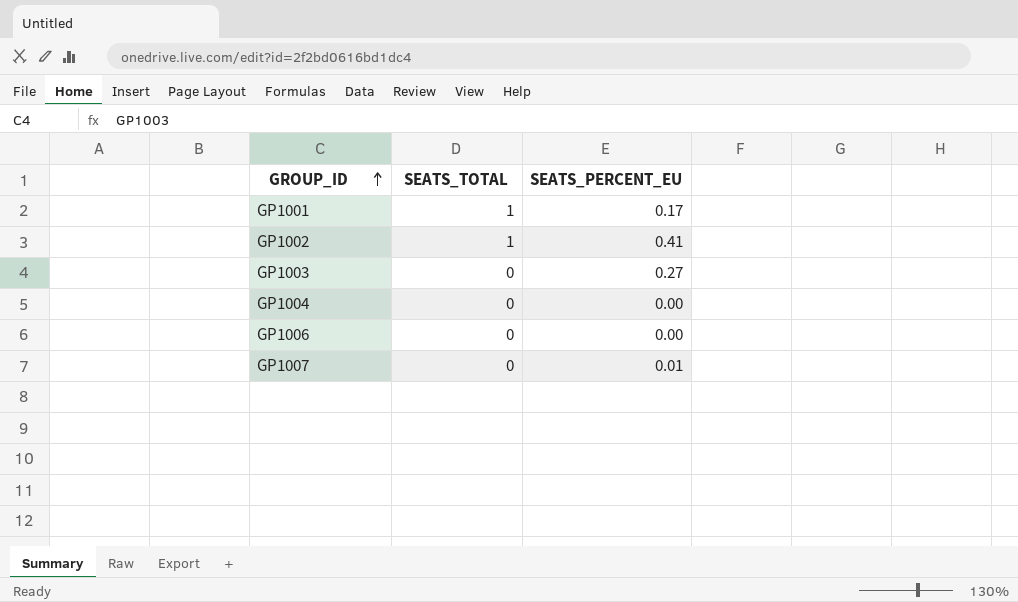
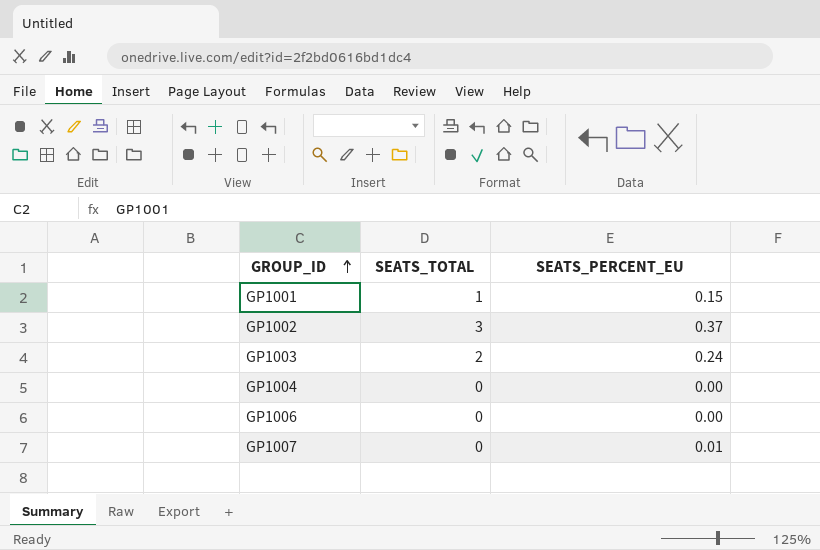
GP1001 | SEATS_PERCENT_EU: 0.17 -> 0.15
GP1002 | SEATS_TOTAL: 1 -> 3
GP1002 | SEATS_PERCENT_EU: 0.41 -> 0.37
GP1003 | SEATS_TOTAL: 0 -> 2
GP1003 | SEATS_PERCENT_EU: 0.27 -> 0.24

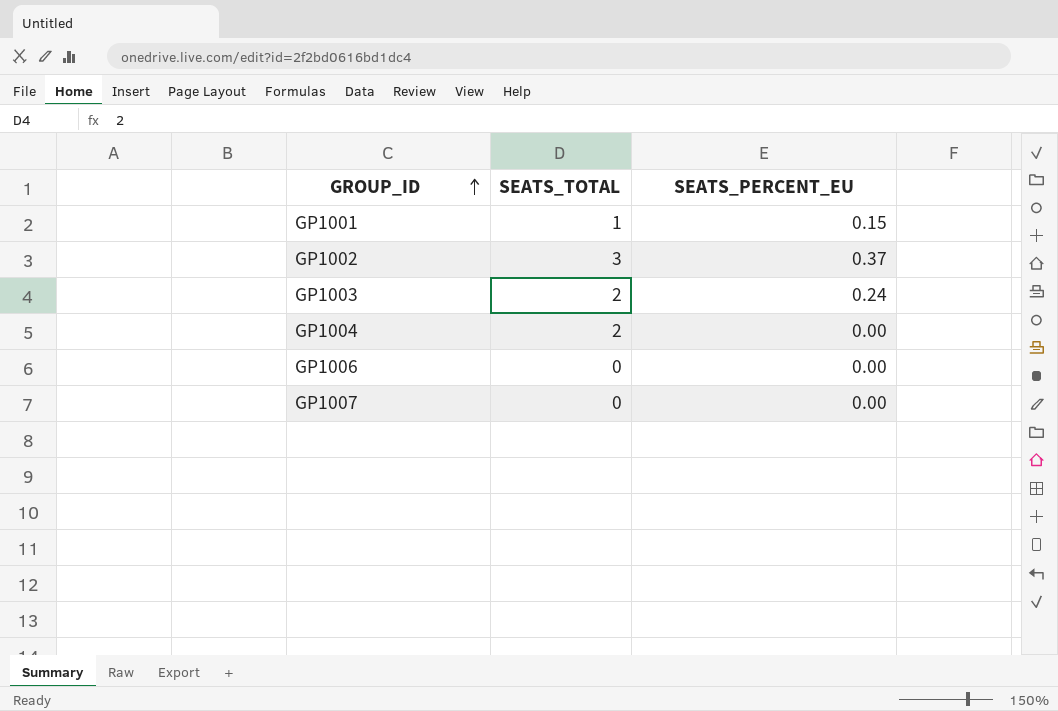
GP1004 | SEATS_TOTAL: 0 -> 2
GP1007 | SEATS_PERCENT_EU: 0.01 -> 0.00

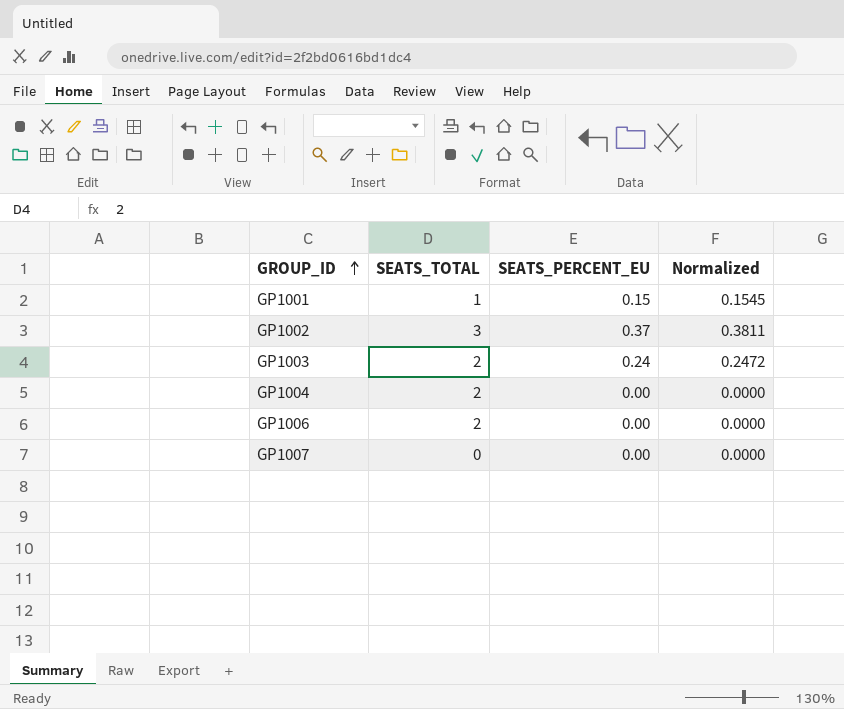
column Normalized | formula: none -> [SEATS_PERCENT_EU] * 1.03
GP1006 | SEATS_TOTAL: 0 -> 2

